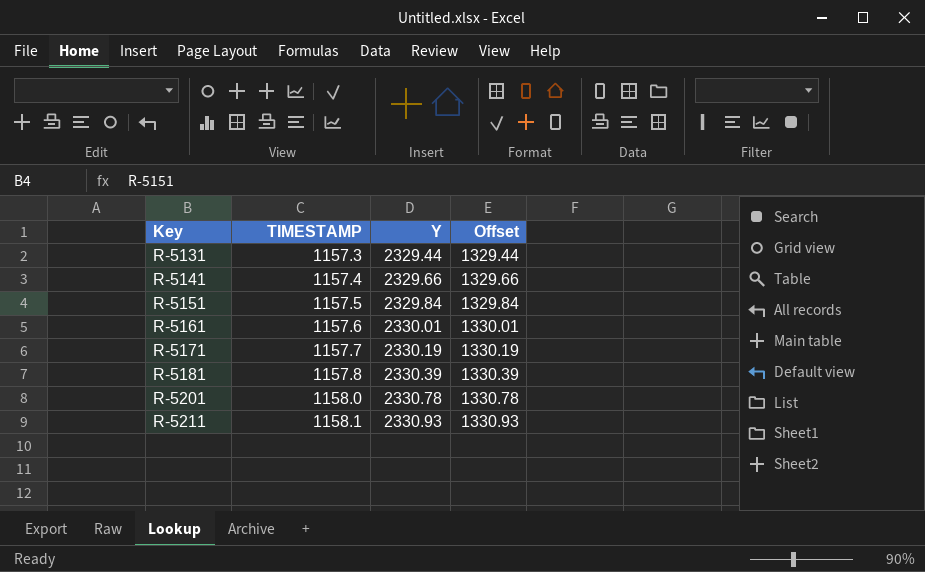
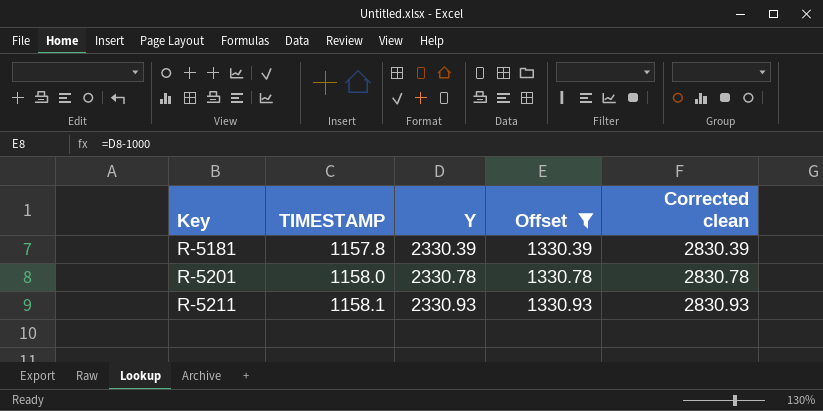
filter: none -> Offset >= 1330.39
column Corrected clean | formula: none -> [Y] + 500

